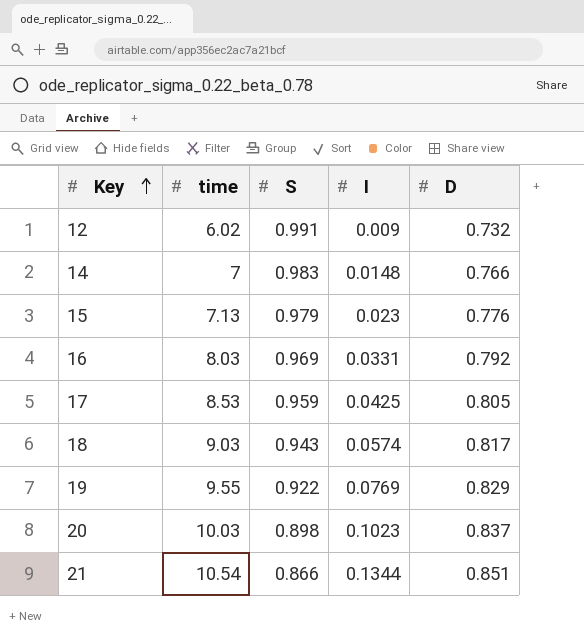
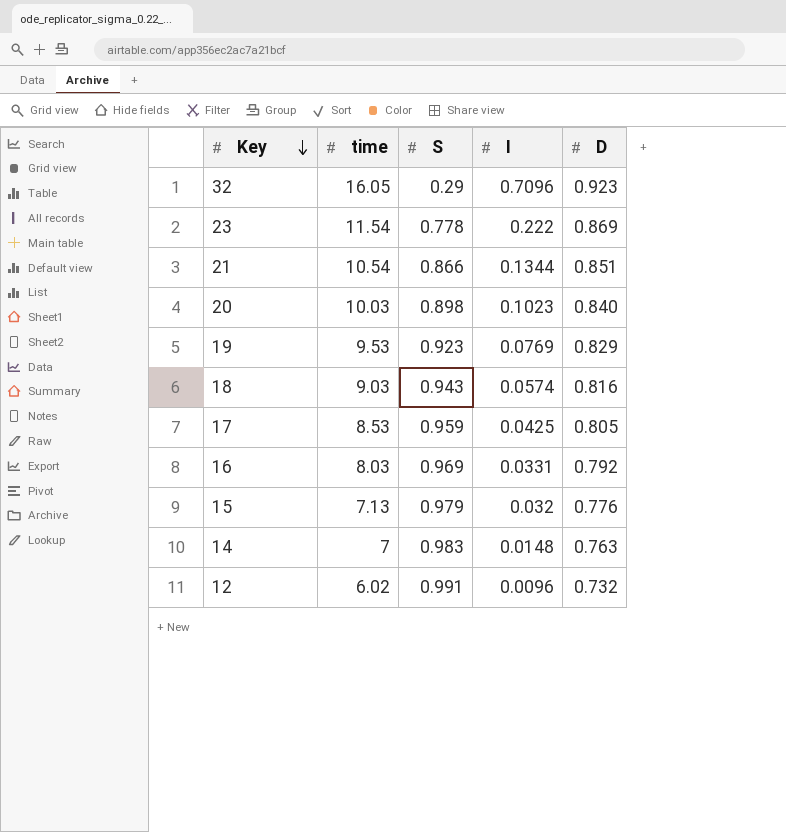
row order: Key ascending -> Key descending
row 32: none -> 16.05 | 0.29 | 0.7096 | 0.923
row 23: none -> 11.54 | 0.778 | 0.222 | 0.869
20 | D: 0.837 -> 0.840
19 | time: 9.55 -> 9.53
19 | S: 0.922 -> 0.923
18 | D: 0.817 -> 0.816
15 | I: 0.023 -> 0.032
14 | D: 0.766 -> 0.763
12 | I: 0.009 -> 0.0096

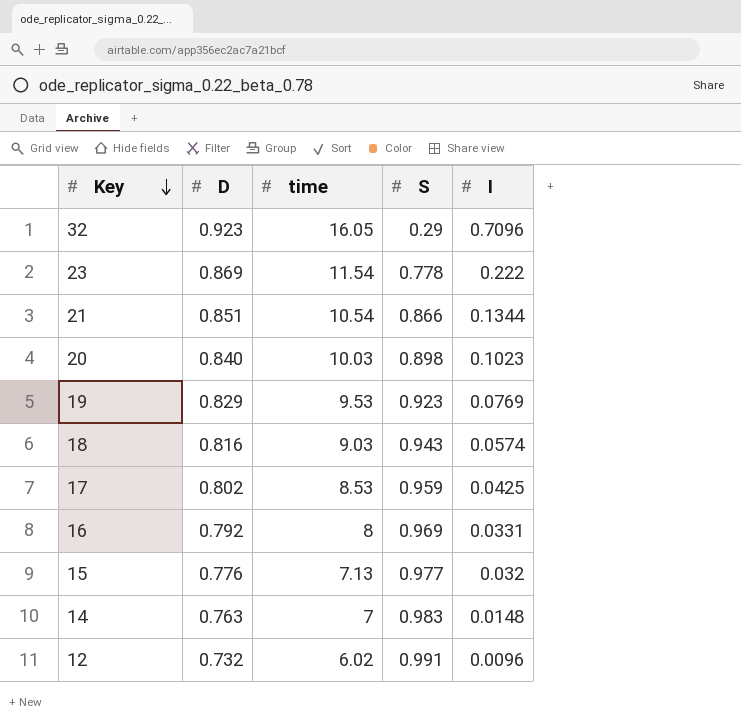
column D | position: 5 -> 2
17 | D: 0.805 -> 0.802
16 | time: 8.03 -> 8
15 | S: 0.979 -> 0.977

